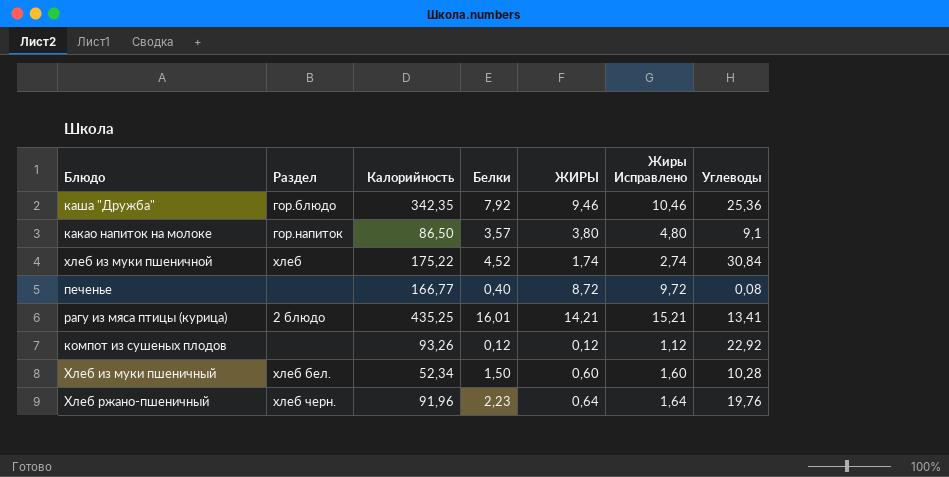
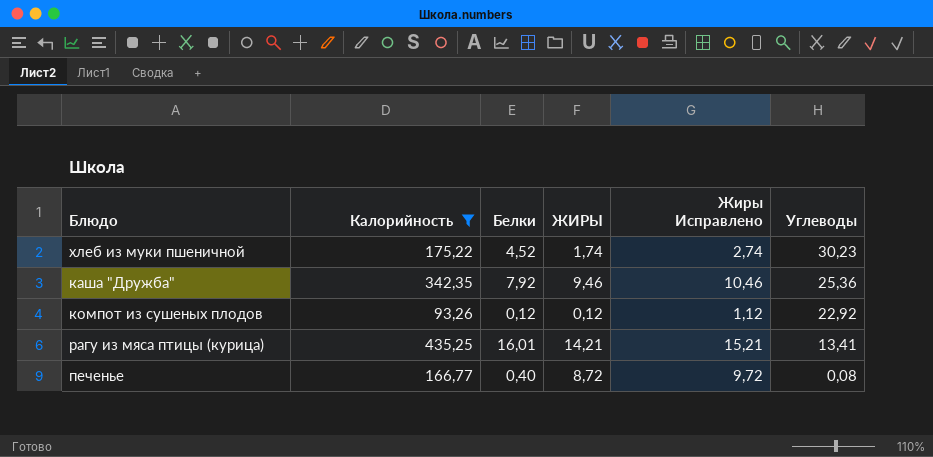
filter: none -> Калорийность >= 93,26
row order: none -> Углеводы descending
column Раздел | position: 2 -> none
хлеб из муки пшеничной | Углеводы: 30,84 -> 30,23

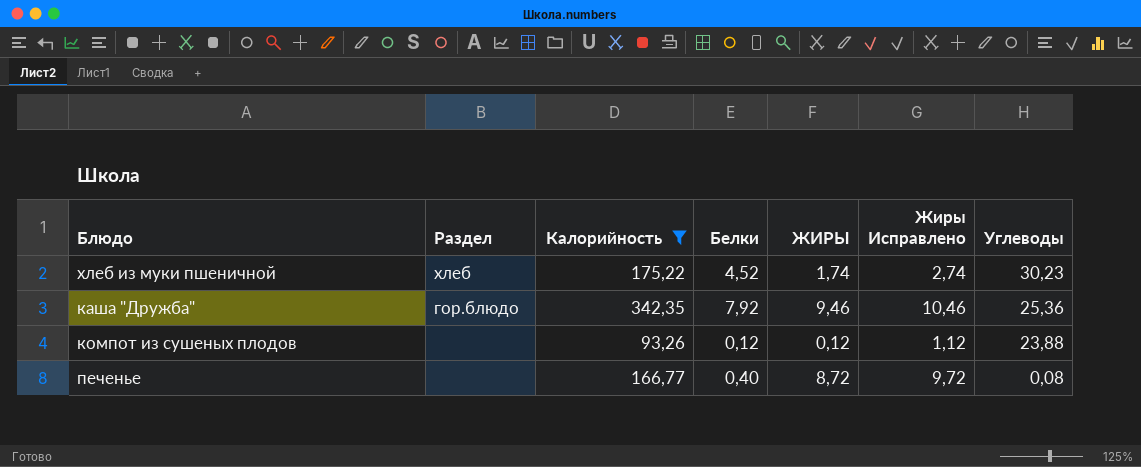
column Раздел | position: none -> 2
row рагу из мяса птицы (курица): 435,25 | 16,01 | 14,21 | 15,21 | 13,41 -> none
компот из сушеных плодов | Углеводы: 22,92 -> 23,88

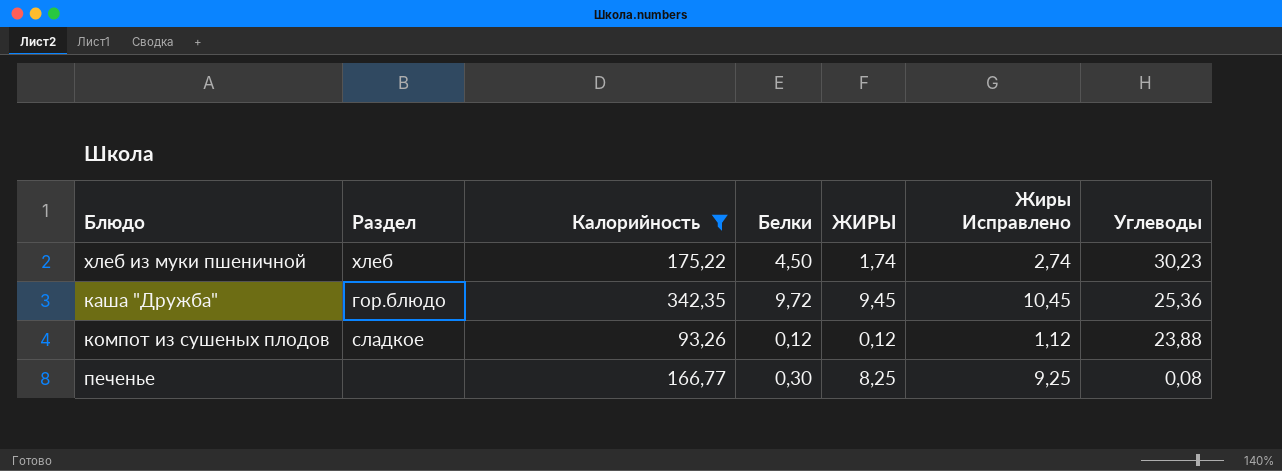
хлеб из муки пшеничной | Белки: 4,52 -> 4,50
каша "Дружба" | Белки: 7,92 -> 9,72
каша "Дружба" | ЖИРЫ: 9,46 -> 9,45
каша "Дружба" | Жиры Исправлено: 10,46 -> 10,45
компот из сушеных плодов | Раздел: none -> сладкое
печенье | Белки: 0,40 -> 0,30
печенье | ЖИРЫ: 8,72 -> 8,25
печенье | Жиры Исправлено: 9,72 -> 9,25

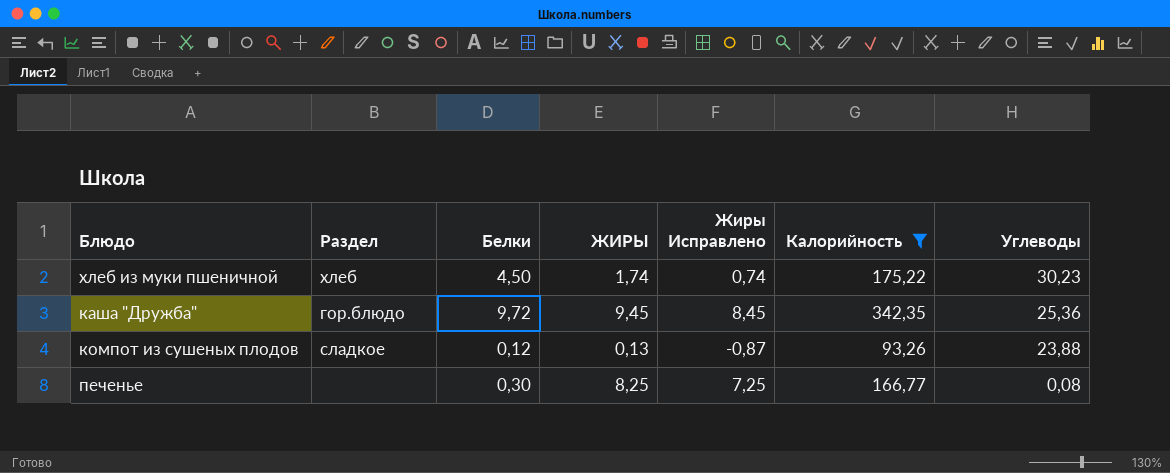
column Жиры Исправлено | formula: [ЖИРЫ] + 1 -> [ЖИРЫ] - 1
column Калорийность | position: 3 -> 6
компот из сушеных плодов | ЖИРЫ: 0,12 -> 0,13

